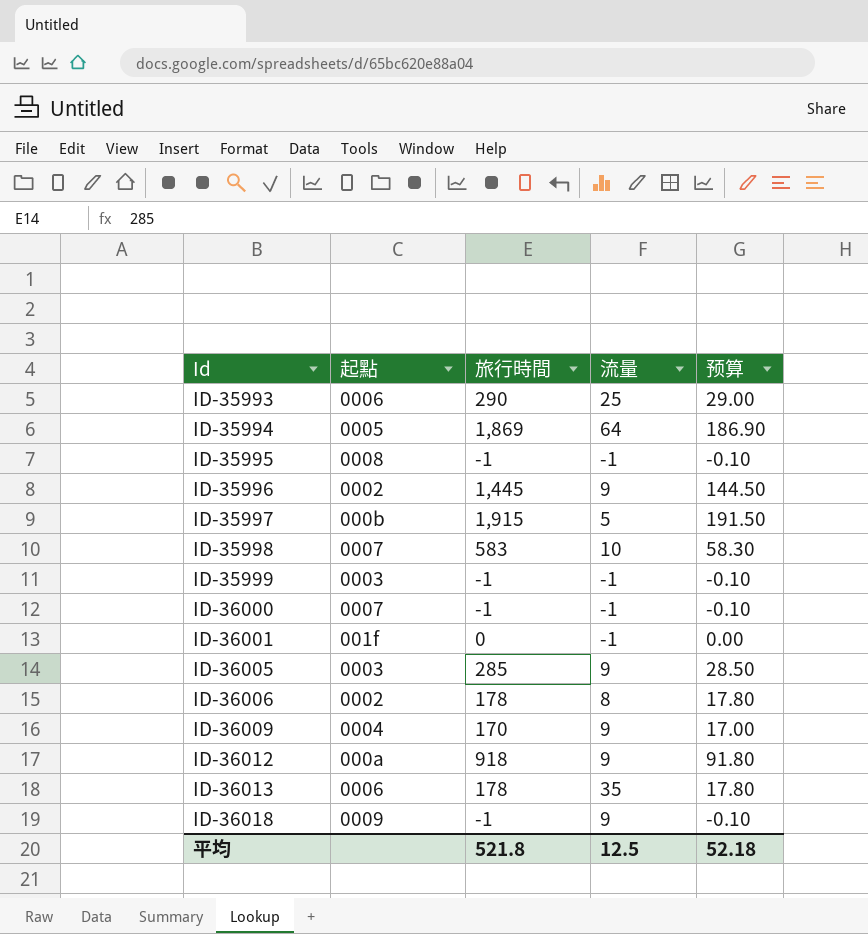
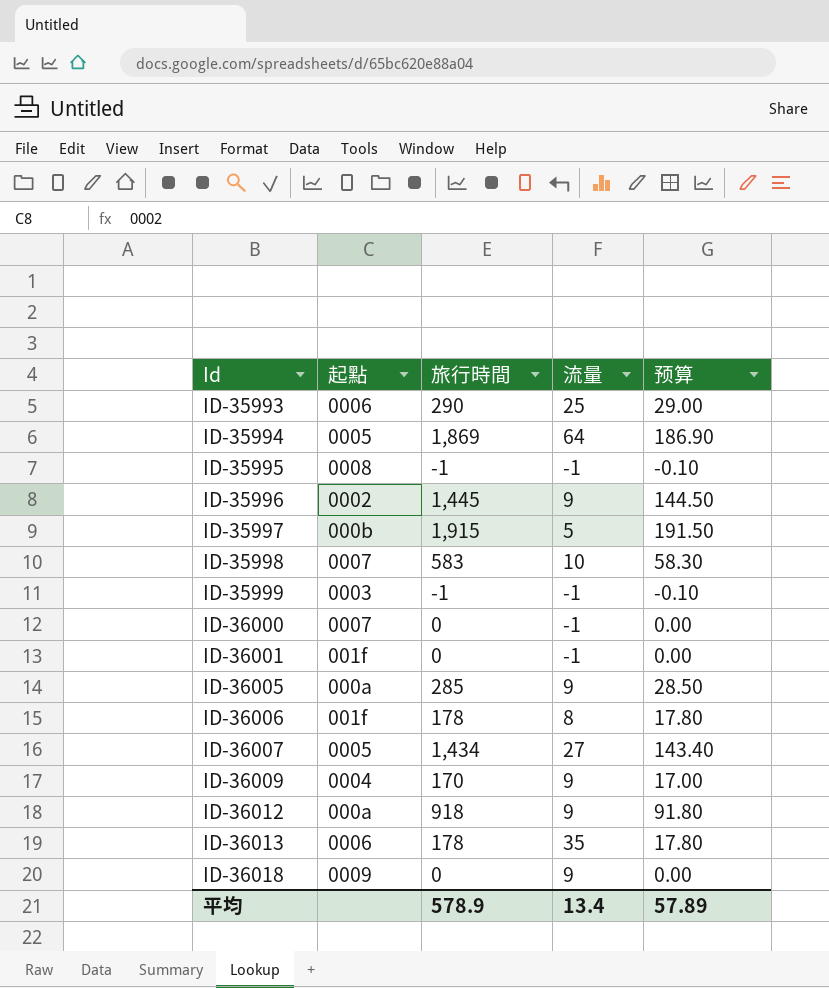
ID-36000 | 旅行時間: -1 -> 0
ID-36000 | 预算: -0.10 -> 0.00
ID-36005 | 起點: 0003 -> 000a
ID-36006 | 起點: 0002 -> 001f
row ID-36007: none -> 0005 | 1,434 | 27 | 143.40
ID-36018 | 旅行時間: -1 -> 0
ID-36018 | 预算: -0.10 -> 0.00
平均 | 旅行時間: 521.8 -> 578.9
平均 | 流量: 12.5 -> 13.4
平均 | 预算: 52.18 -> 57.89

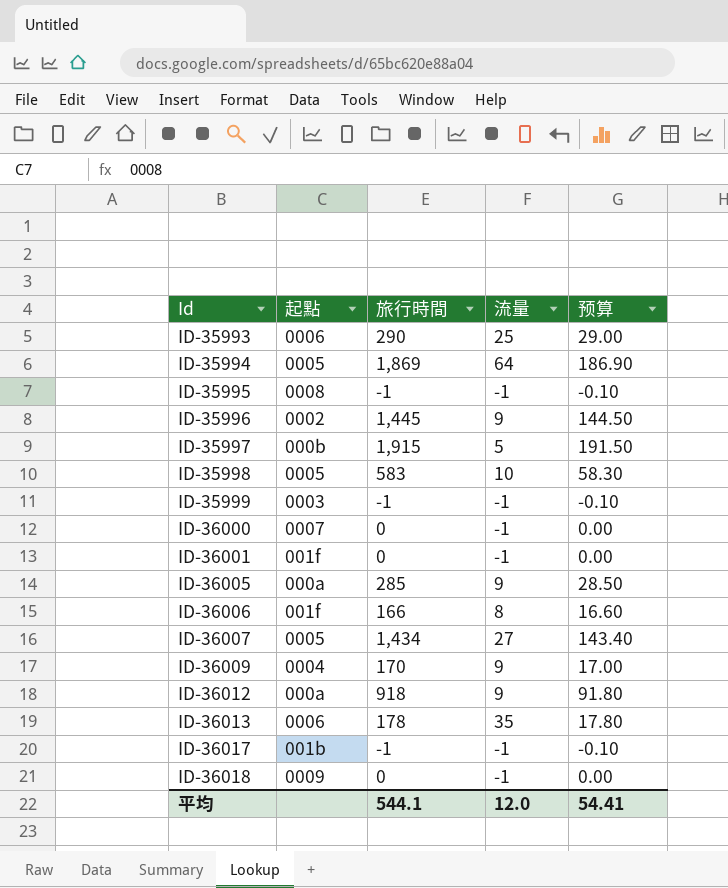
ID-35998 | 起點: 0007 -> 0005
ID-36006 | 旅行時間: 178 -> 166
ID-36006 | 预算: 17.80 -> 16.60
row ID-36017: none -> 001b | -1 | -1 | -0.10
ID-36018 | 流量: 9 -> -1
平均 | 旅行時間: 578.9 -> 544.1
平均 | 流量: 13.4 -> 12.0
平均 | 预算: 57.89 -> 54.41

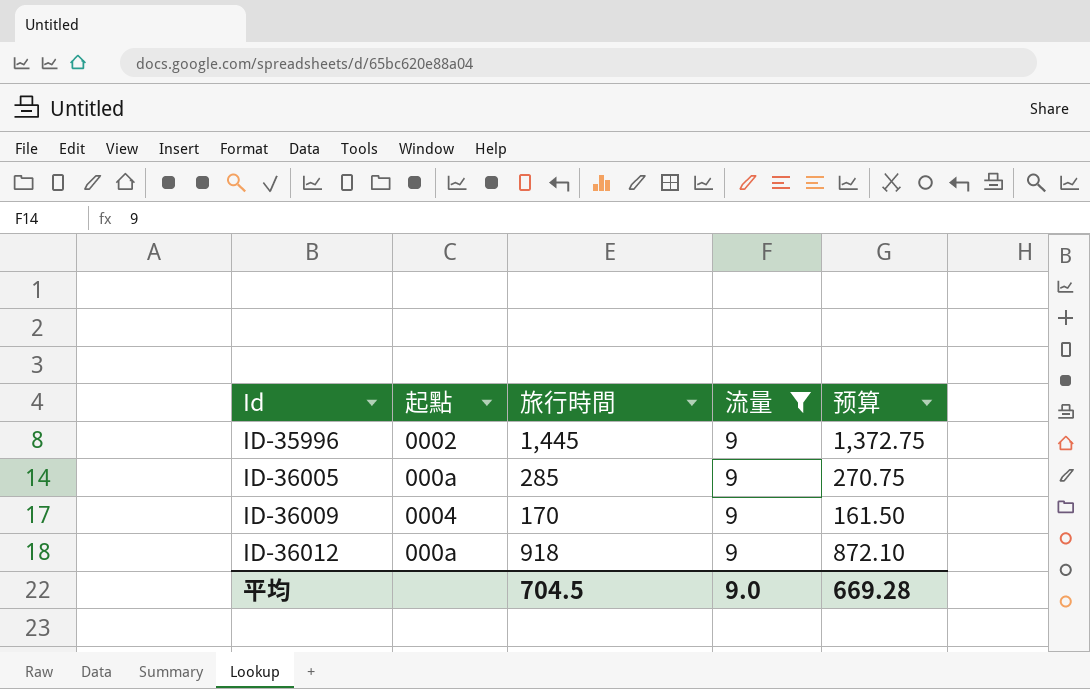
filter: none -> 流量 = 9
column 预算 | formula: [旅行時間] * 0.1 -> [旅行時間] * 0.95
平均 | 旅行時間: 544.1 -> 704.5
平均 | 流量: 12.0 -> 9.0
平均 | 预算: 54.41 -> 669.28

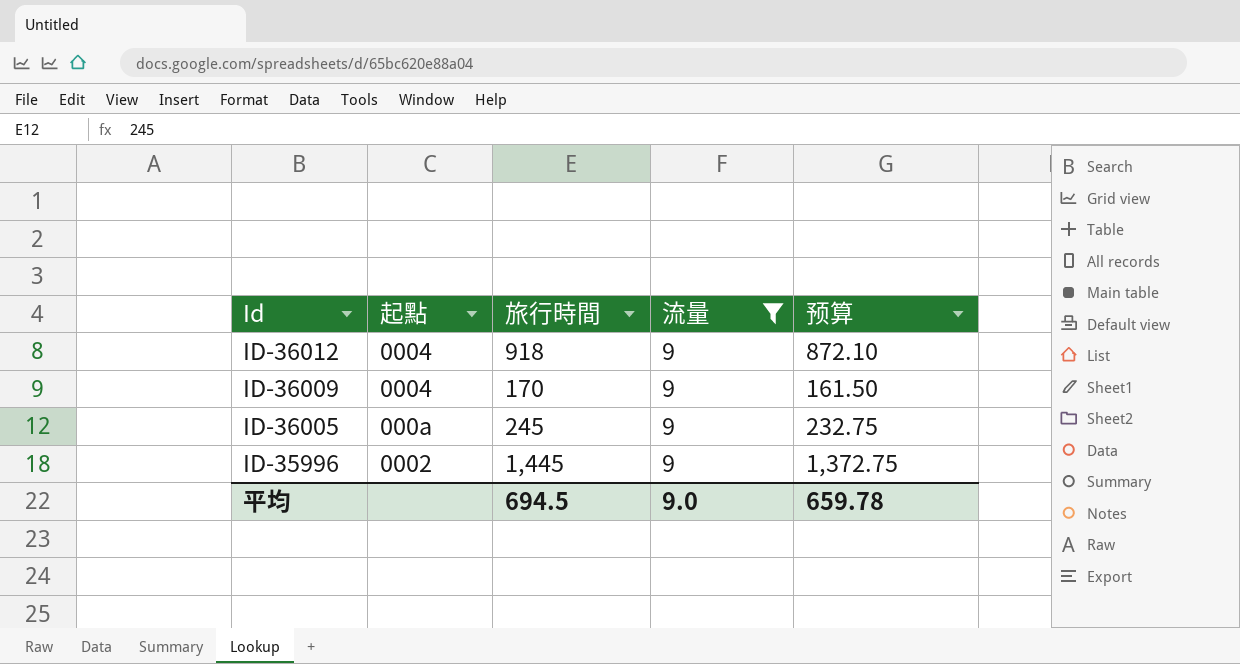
row order: Id ascending -> Id descending
ID-36012 | 起點: 000a -> 0004
ID-36005 | 旅行時間: 285 -> 245
ID-36005 | 预算: 270.75 -> 232.75
平均 | 旅行時間: 704.5 -> 694.5
平均 | 预算: 669.28 -> 659.78

